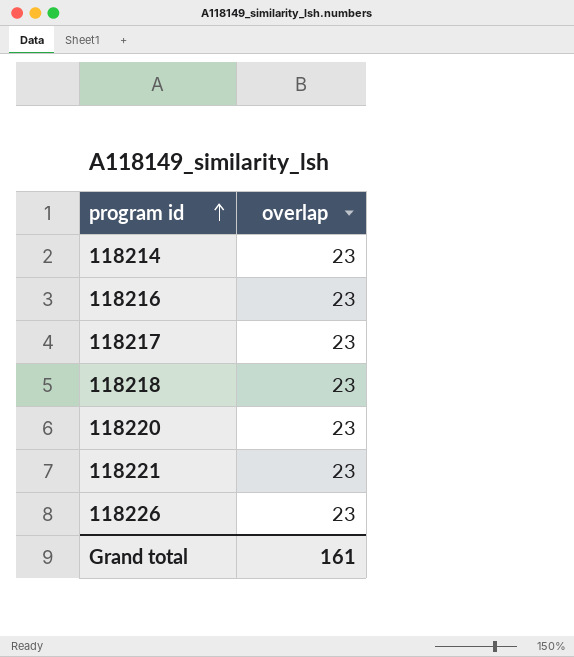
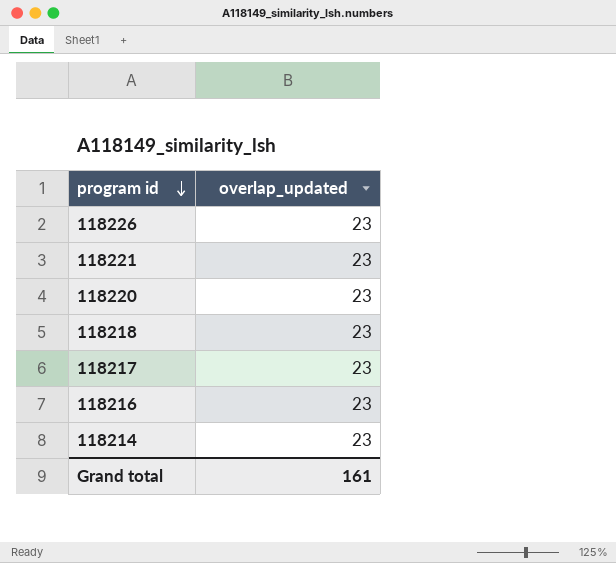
row order: program id ascending -> program id descending
column name: overlap -> overlap_updated

